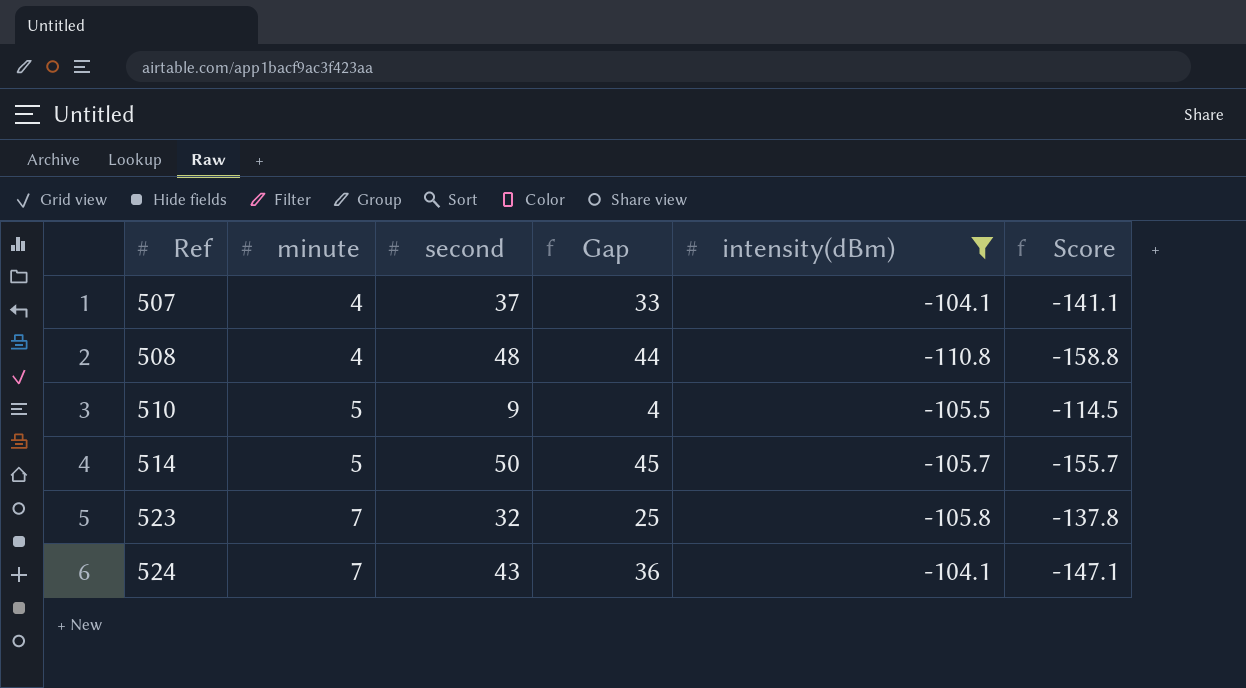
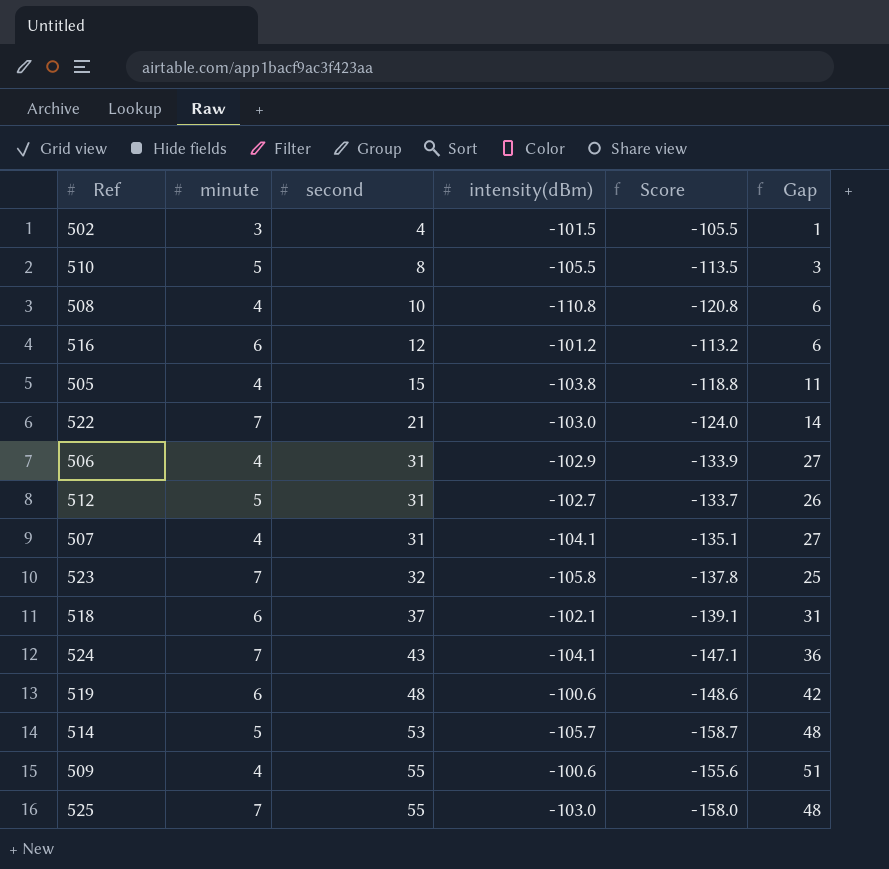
filter: intensity(dBm) <= -104.1 -> none
row order: Ref ascending -> second ascending
column Gap | position: 4 -> 6
510 | second: 9 -> 8
510 | Score: -114.5 -> -113.5
510 | Gap: 4 -> 3
508 | second: 48 -> 10
508 | Score: -158.8 -> -120.8
508 | Gap: 44 -> 6
507 | second: 37 -> 31
507 | Score: -141.1 -> -135.1
507 | Gap: 33 -> 27
514 | second: 50 -> 53
514 | Score: -155.7 -> -158.7
514 | Gap: 45 -> 48

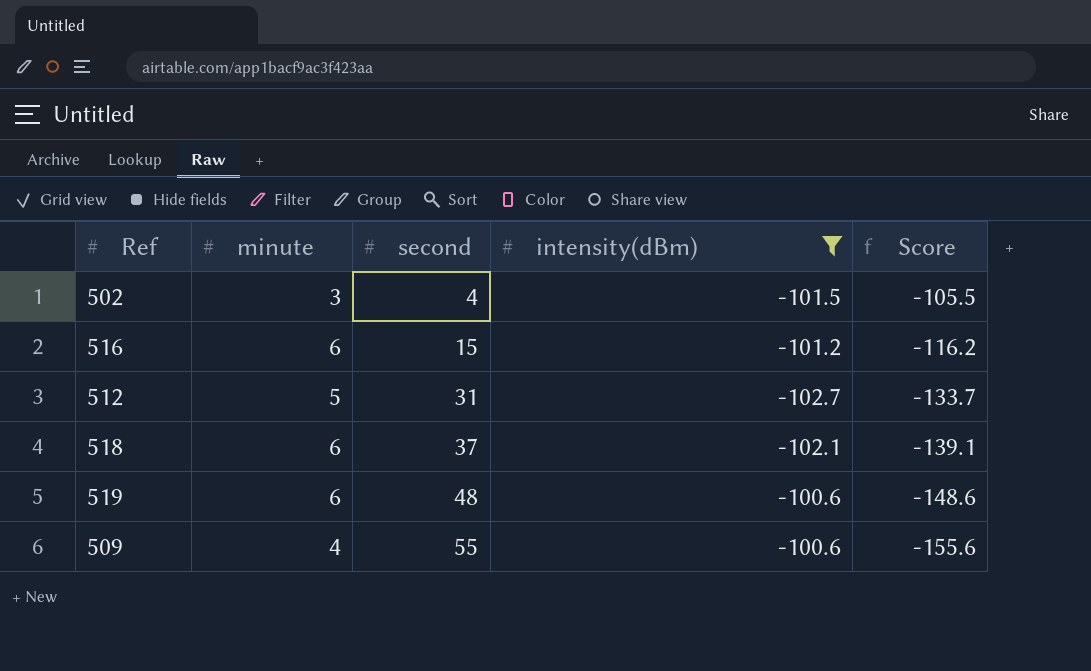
filter: none -> intensity(dBm) >= -102.7
column Gap | formula: [second] - [minute] -> none
516 | second: 12 -> 15
516 | Score: -113.2 -> -116.2

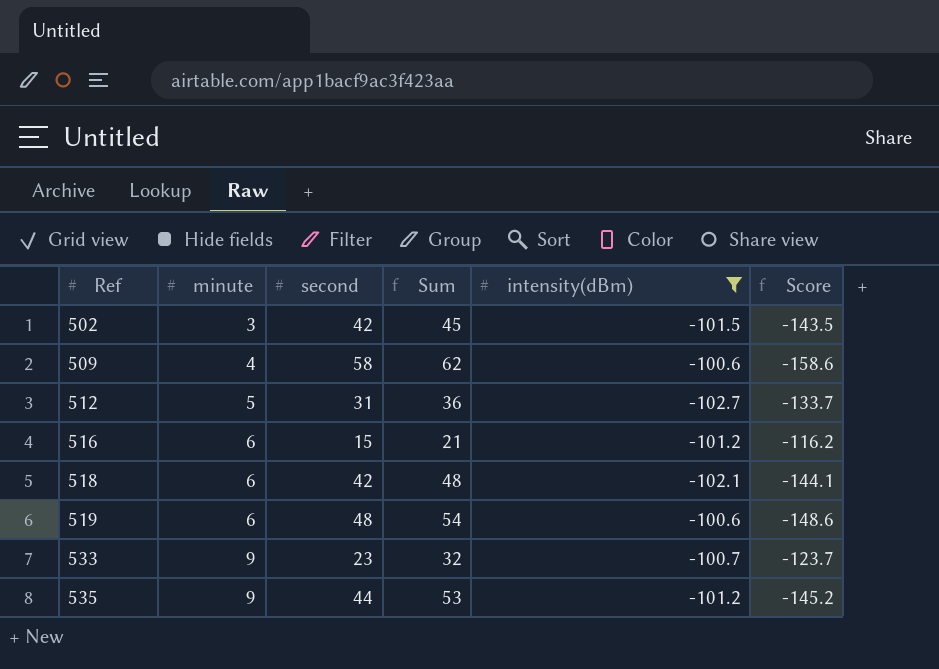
row order: second ascending -> Ref ascending
column Sum | formula: none -> [minute] + [second]
502 | second: 4 -> 42
502 | Score: -105.5 -> -143.5
509 | second: 55 -> 58
509 | Score: -155.6 -> -158.6
518 | second: 37 -> 42
518 | Score: -139.1 -> -144.1
row 533: none -> 9 | 23 | 32 | -100.7 | -123.7
row 535: none -> 9 | 44 | 53 | -101.2 | -145.2

